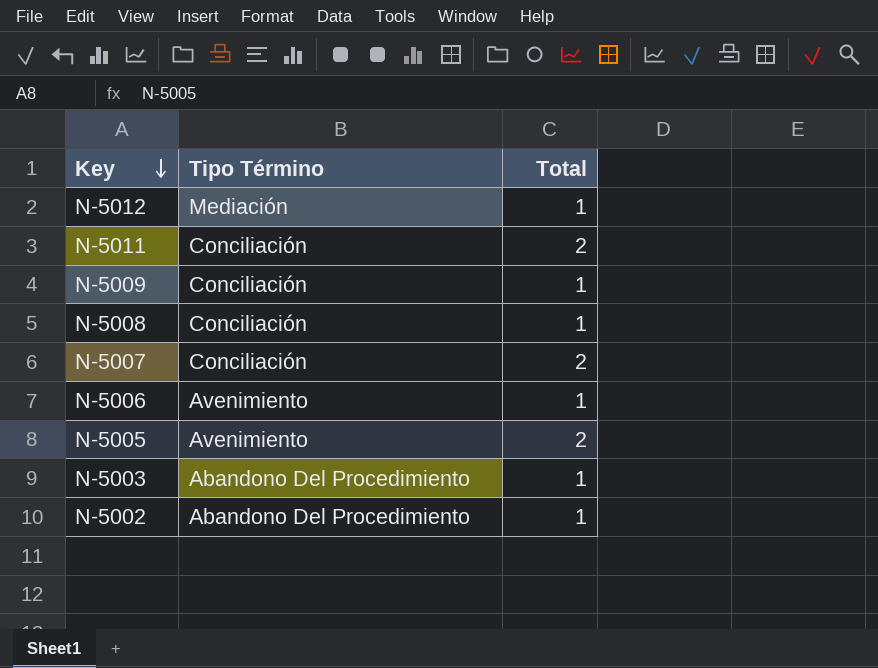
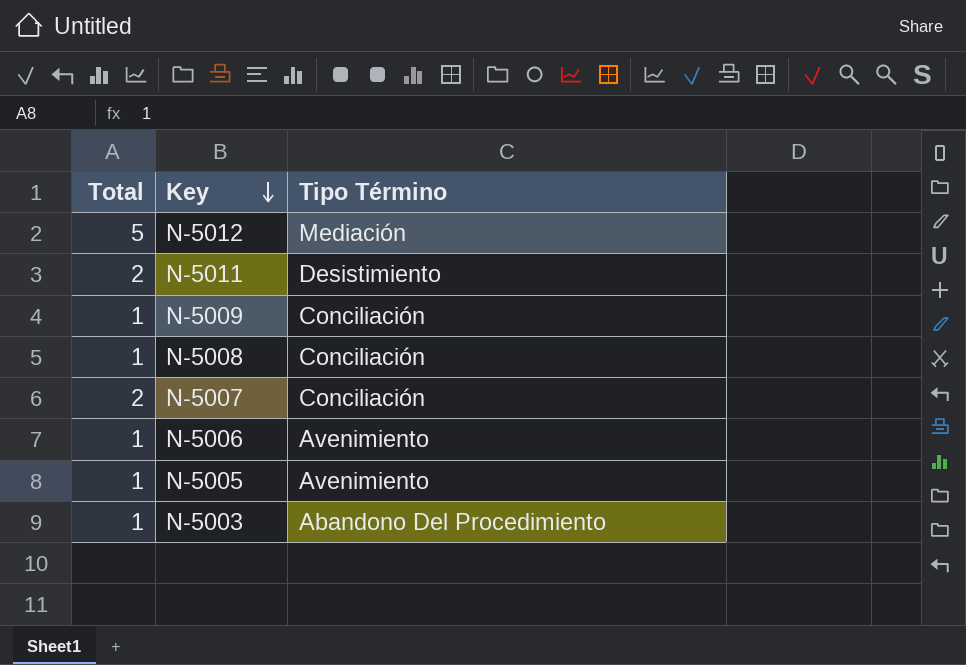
column Total | position: 3 -> 1
row N-5002: Abandono Del Procedimiento | 1 -> none
N-5012 | Total: 1 -> 5
N-5011 | Tipo Término: Conciliación -> Desistimiento
N-5005 | Total: 2 -> 1

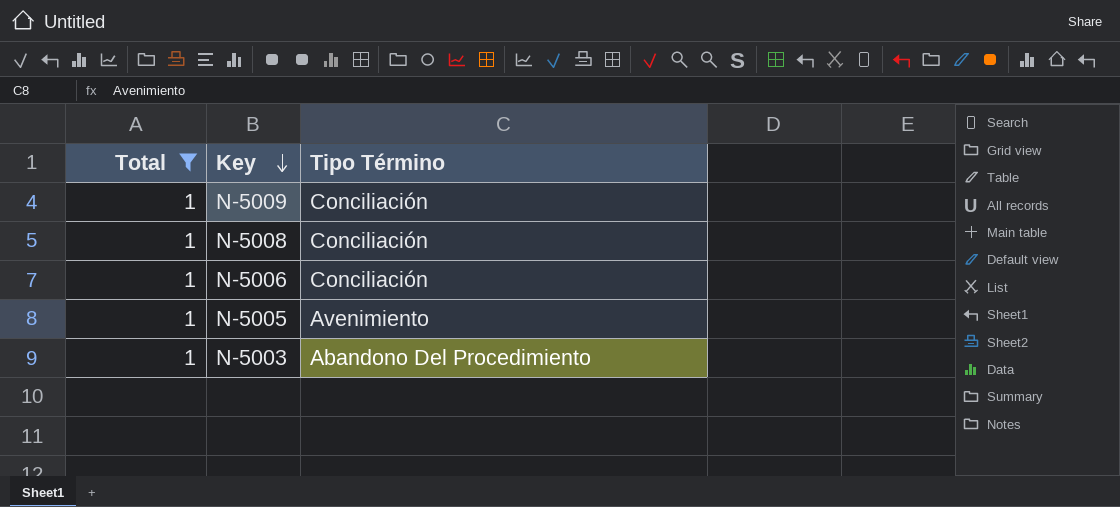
filter: none -> Total = 1
N-5006 | Tipo Término: Avenimiento -> Conciliación

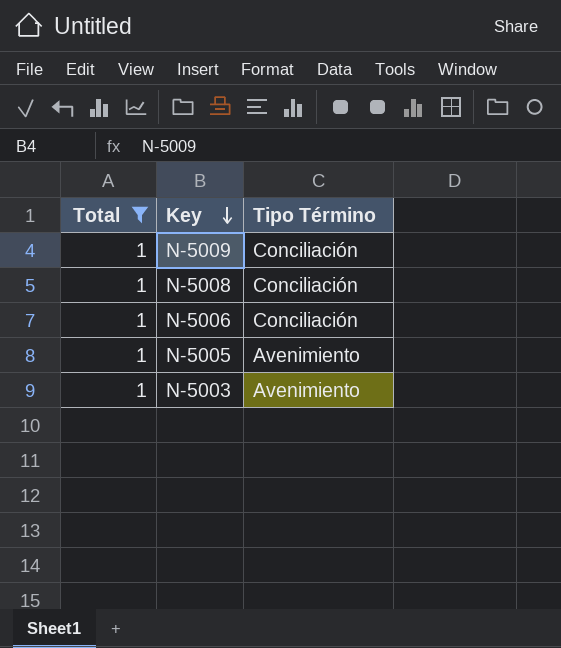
N-5003 | Tipo Término: Abandono Del Procedimiento -> Avenimiento

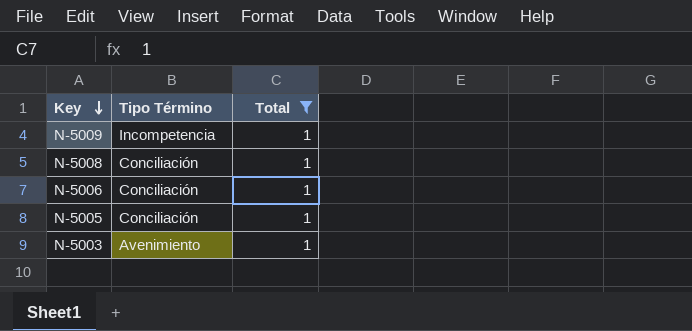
column Total | position: 1 -> 3
N-5009 | Tipo Término: Conciliación -> Incompetencia
N-5005 | Tipo Término: Avenimiento -> Conciliación

